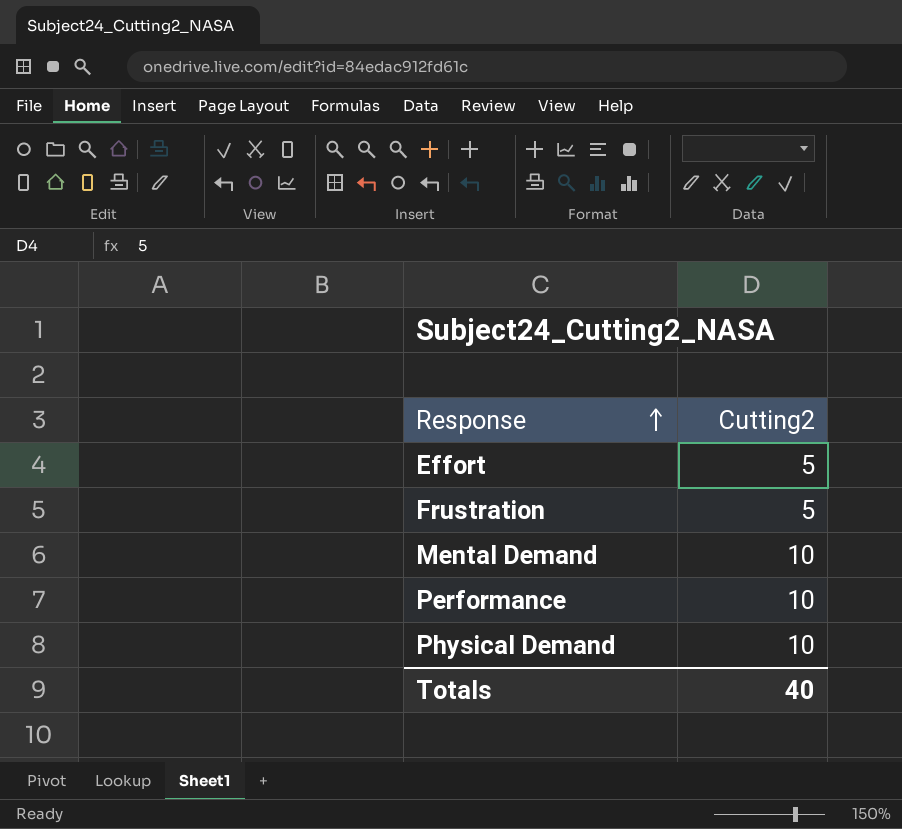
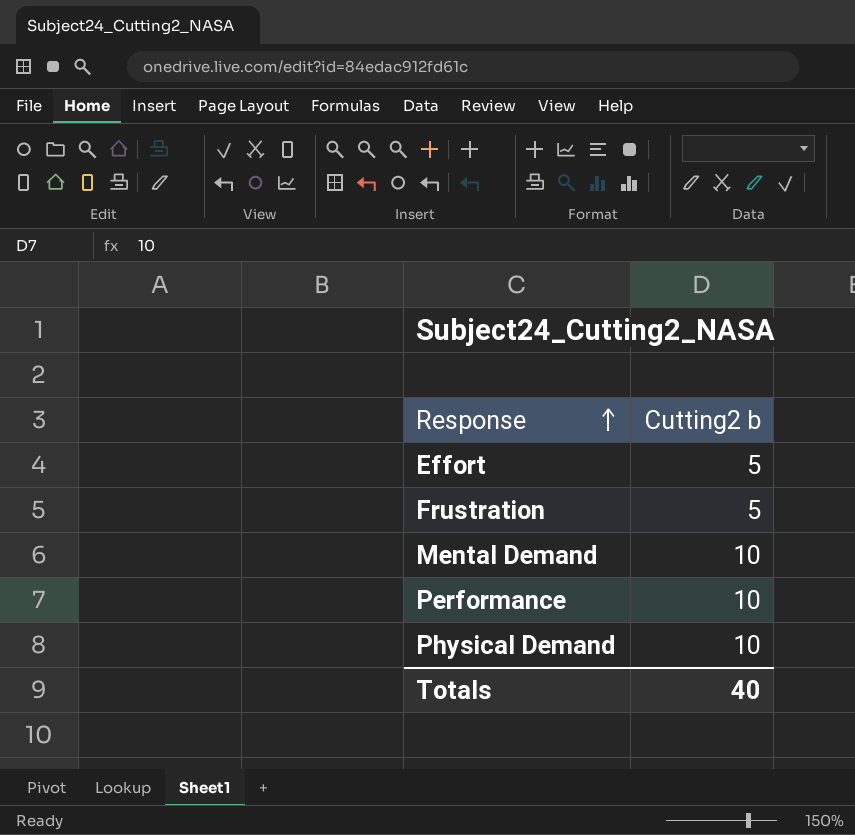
column name: Cutting2 -> Cutting2 b

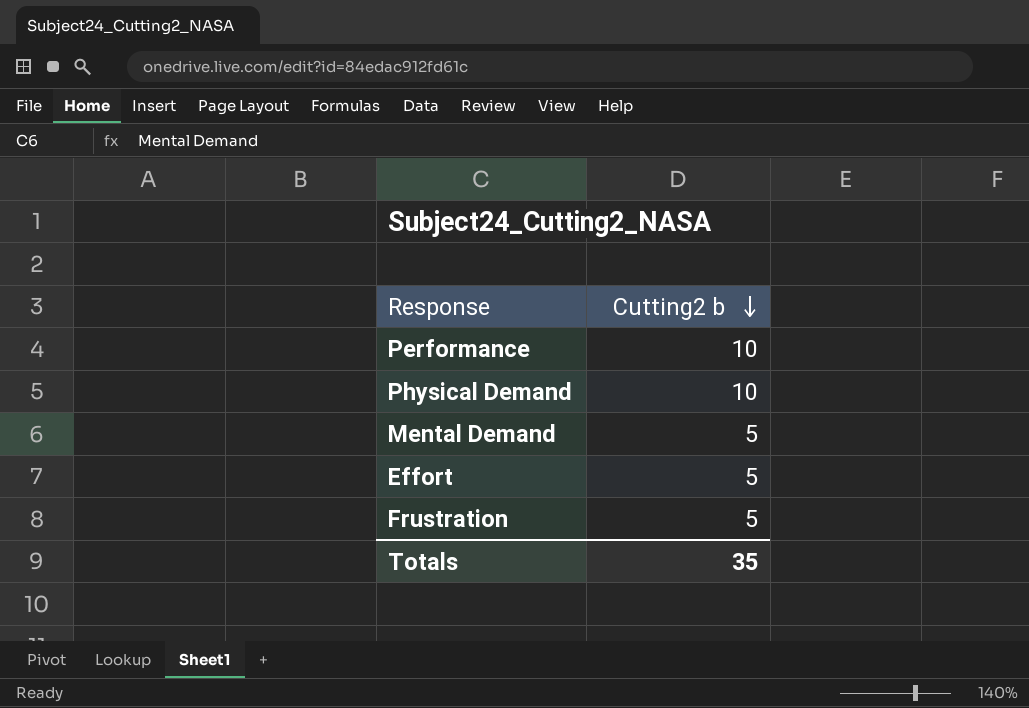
row order: Response ascending -> Cutting2 b descending
Mental Demand | Cutting2 b: 10 -> 5
Totals | Cutting2 b: 40 -> 35

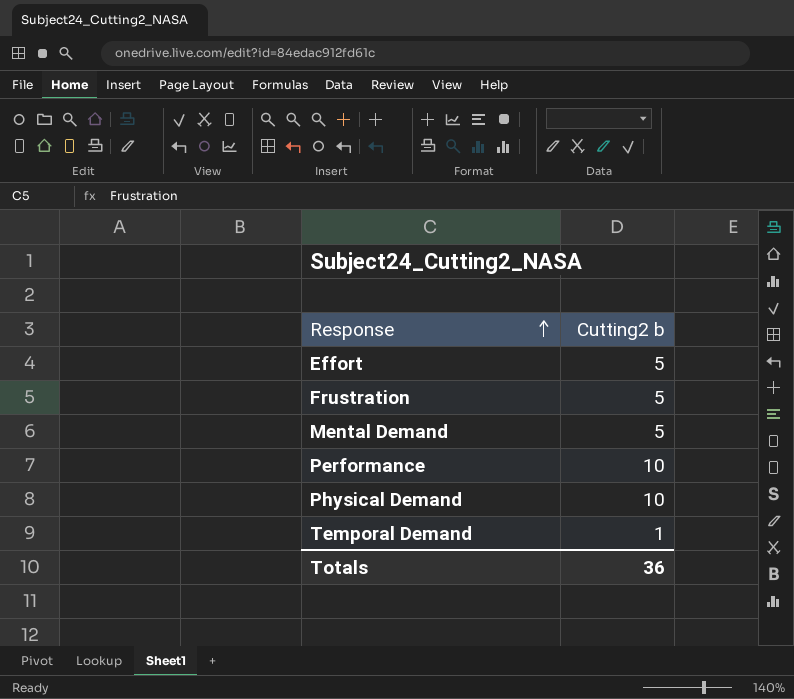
row order: Cutting2 b descending -> Response ascending
row Temporal Demand: none -> 1
Totals | Cutting2 b: 35 -> 36

